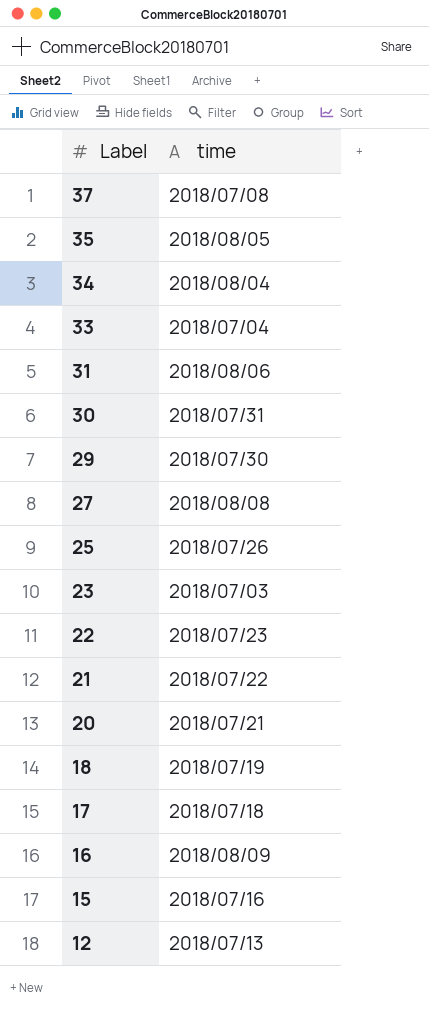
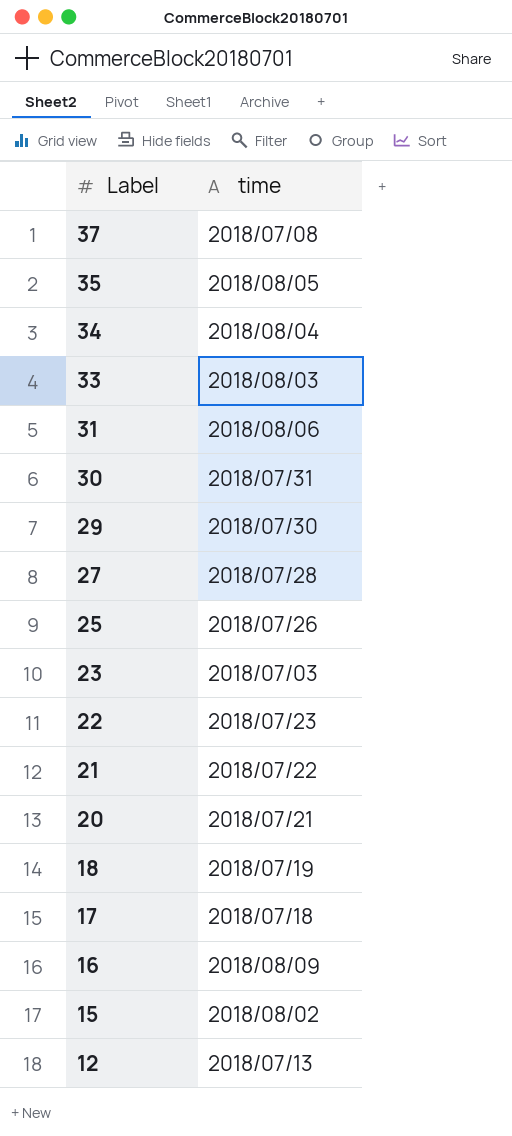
33 | time: 2018/07/04 -> 2018/08/03
27 | time: 2018/08/08 -> 2018/07/28
15 | time: 2018/07/16 -> 2018/08/02

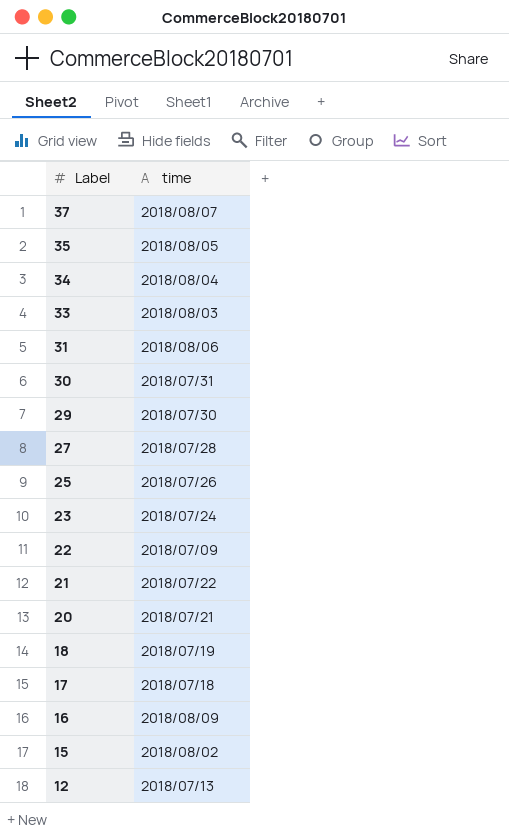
37 | time: 2018/07/08 -> 2018/08/07
23 | time: 2018/07/03 -> 2018/07/24
22 | time: 2018/07/23 -> 2018/07/09

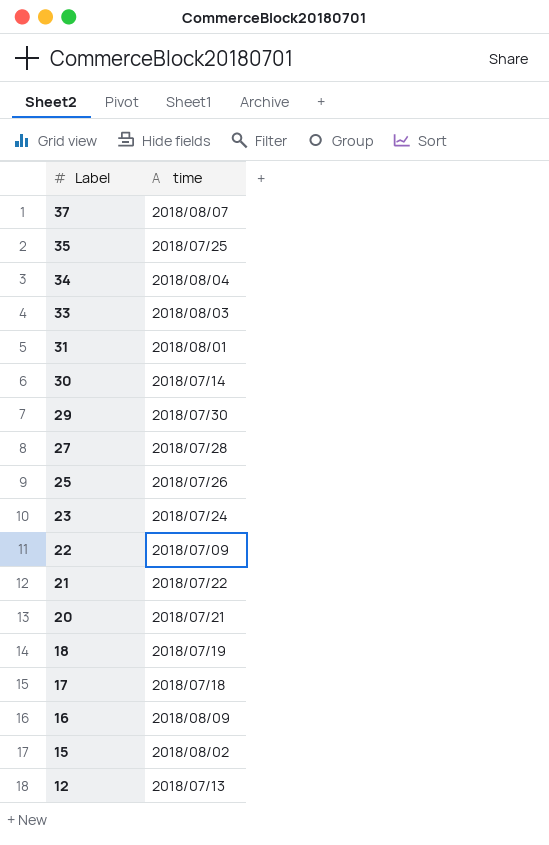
35 | time: 2018/08/05 -> 2018/07/25
31 | time: 2018/08/06 -> 2018/08/01
30 | time: 2018/07/31 -> 2018/07/14

